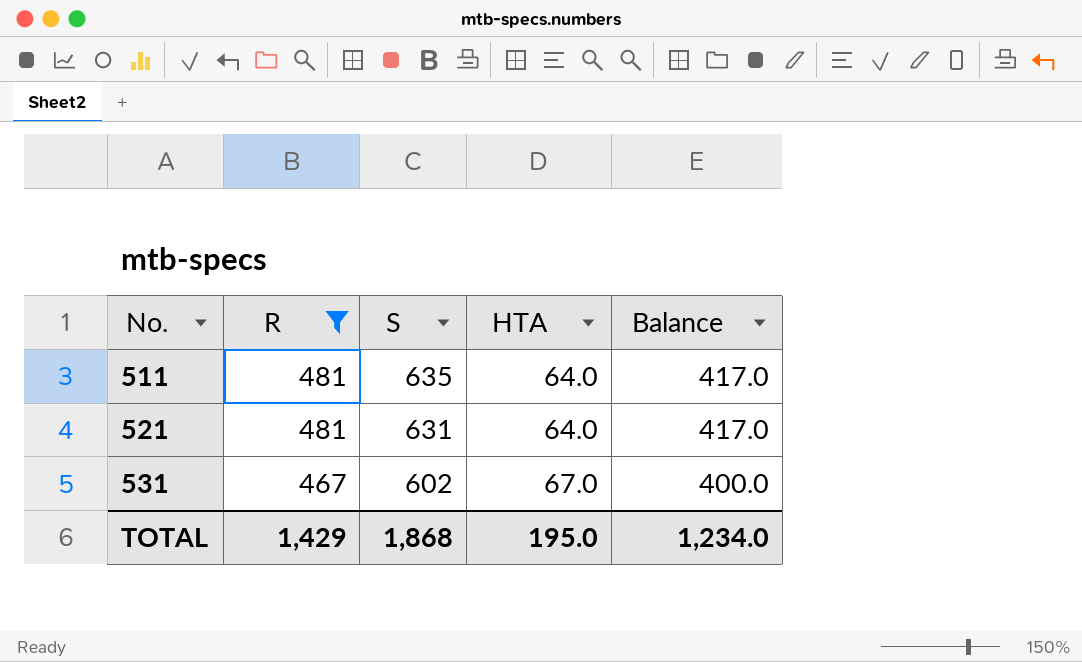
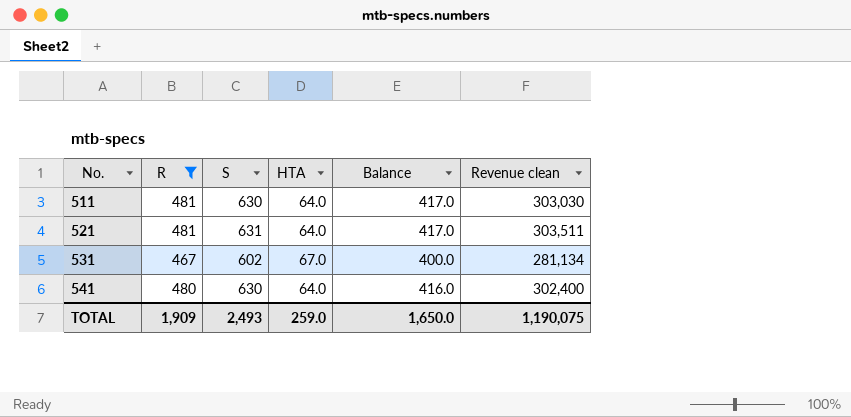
column Revenue clean | formula: none -> [R] * [S]
511 | S: 635 -> 630
row 541: none -> 480 | 630 | 64.0 | 416.0 | 302,400
TOTAL | R: 1,429 -> 1,909
TOTAL | S: 1,868 -> 2,493
TOTAL | HTA: 195.0 -> 259.0
TOTAL | Balance: 1,234.0 -> 1,650.0

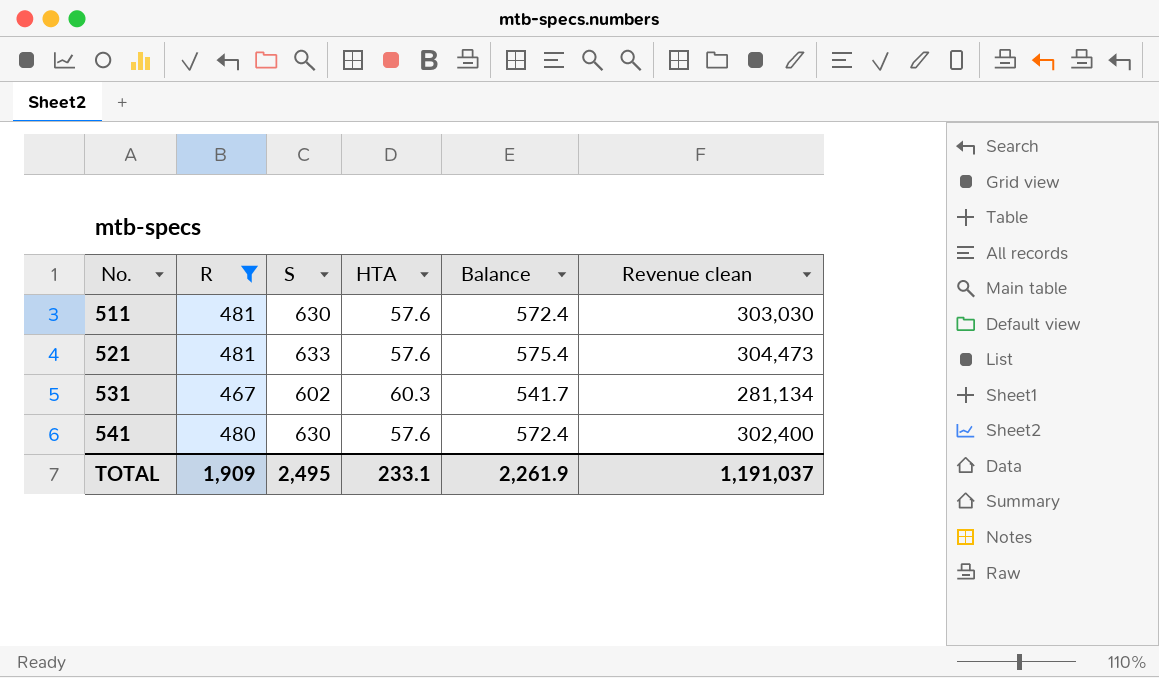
column Balance | formula: [R] - [HTA] -> [S] - [HTA]
511 | HTA: 64.0 -> 57.6
521 | S: 631 -> 633
521 | HTA: 64.0 -> 57.6
521 | Revenue clean: 303,511 -> 304,473
531 | HTA: 67.0 -> 60.3
541 | HTA: 64.0 -> 57.6
TOTAL | S: 2,493 -> 2,495
TOTAL | HTA: 259.0 -> 233.1
TOTAL | Balance: 1,650.0 -> 2,261.9
TOTAL | Revenue clean: 1,190,075 -> 1,191,037

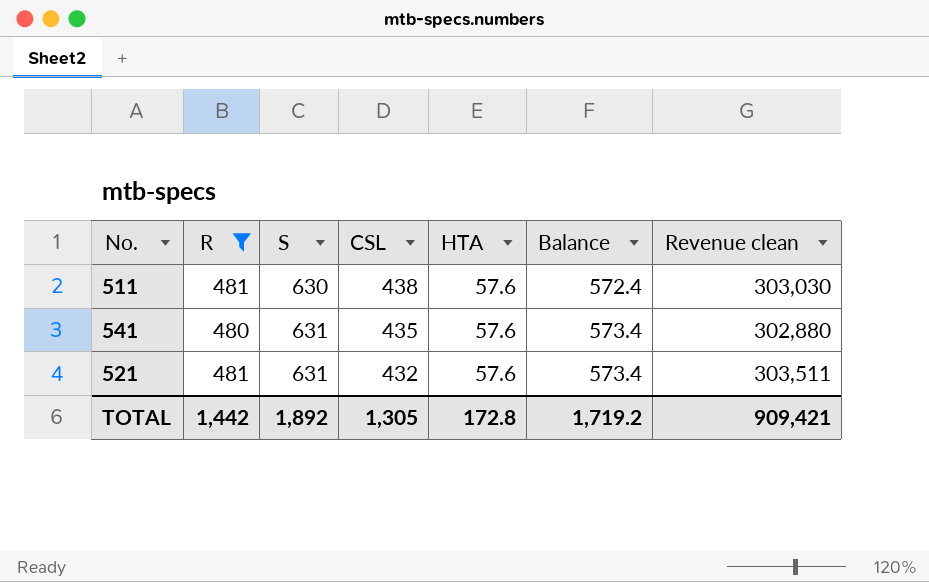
row order: No. ascending -> S ascending
column CSL | position: none -> 4
row 531: 467 | 602 | 60.3 | 541.7 | 281,134 -> none
541 | S: 630 -> 631
541 | Balance: 572.4 -> 573.4
541 | Revenue clean: 302,400 -> 302,880
521 | S: 633 -> 631
521 | Balance: 575.4 -> 573.4
521 | Revenue clean: 304,473 -> 303,511
TOTAL | R: 1,909 -> 1,442
TOTAL | S: 2,495 -> 1,892
TOTAL | HTA: 233.1 -> 172.8
TOTAL | Balance: 2,261.9 -> 1,719.2
TOTAL | Revenue clean: 1,191,037 -> 909,421

